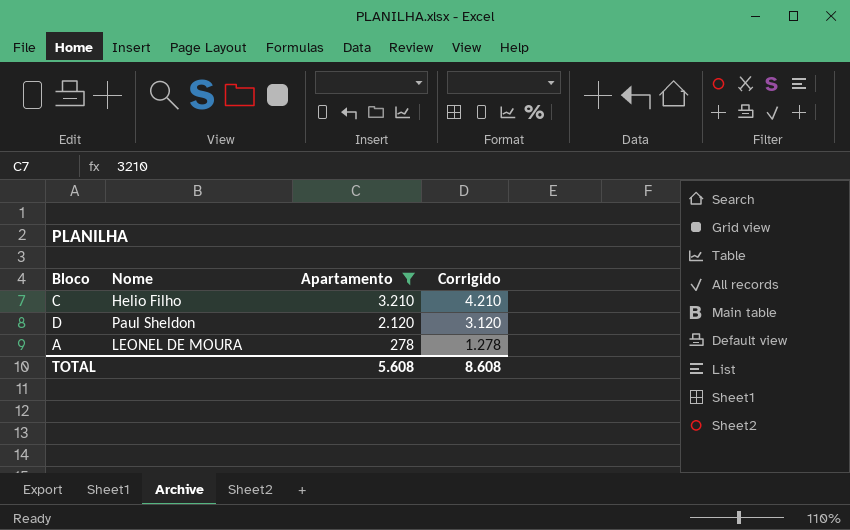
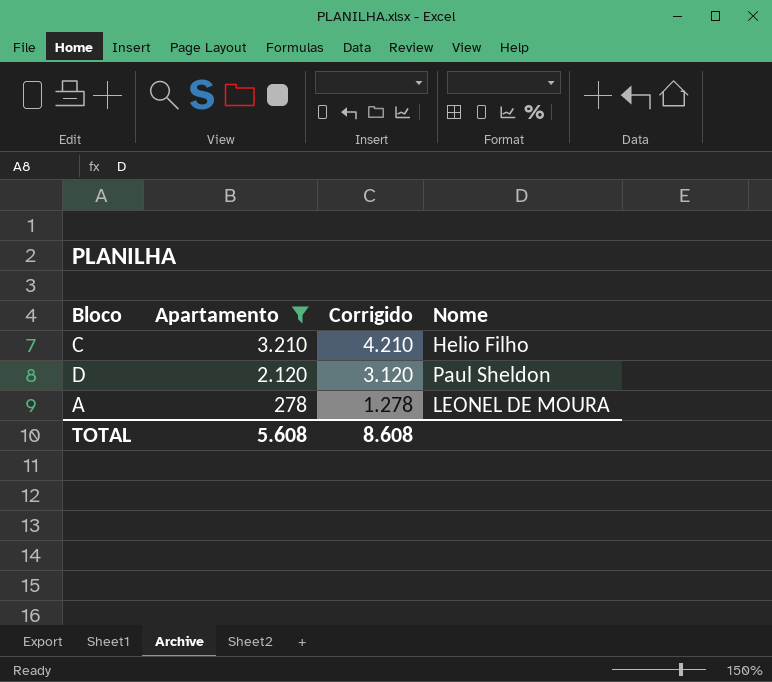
column Nome | position: 2 -> 4

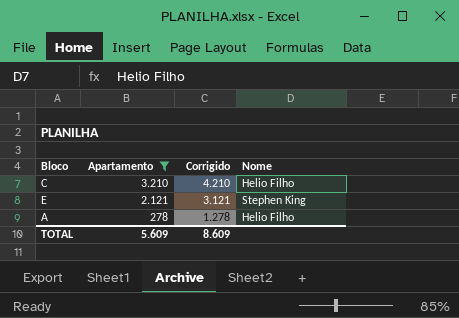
row D: 2.120 | 3.120 | Paul Sheldon -> none
row E: none -> 2.121 | 3.121 | Stephen King
A | Nome: LEONEL DE MOURA -> Helio Filho
TOTAL | Apartamento: 5.608 -> 5.609
TOTAL | Corrigido: 8.608 -> 8.609

